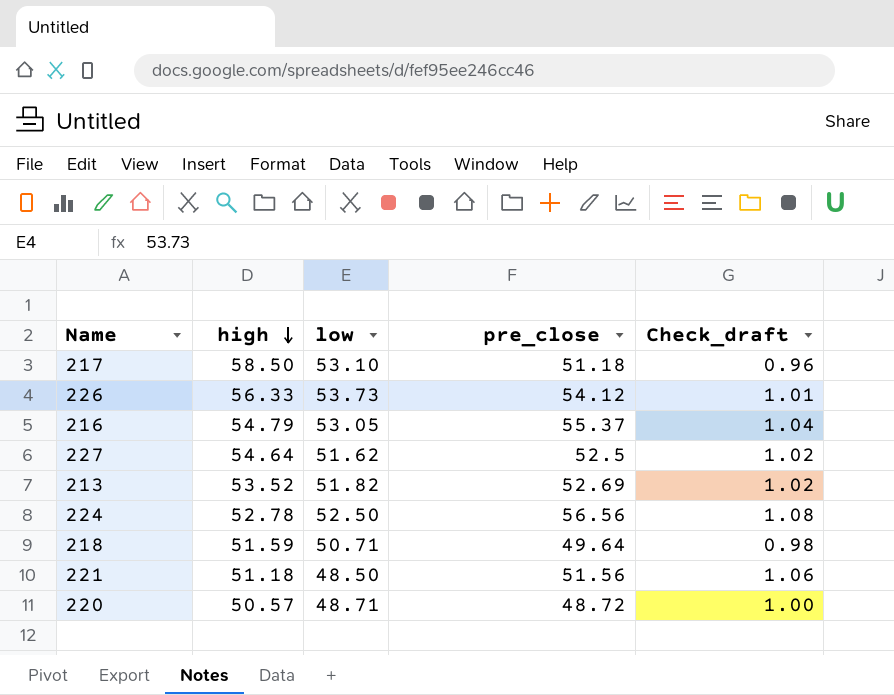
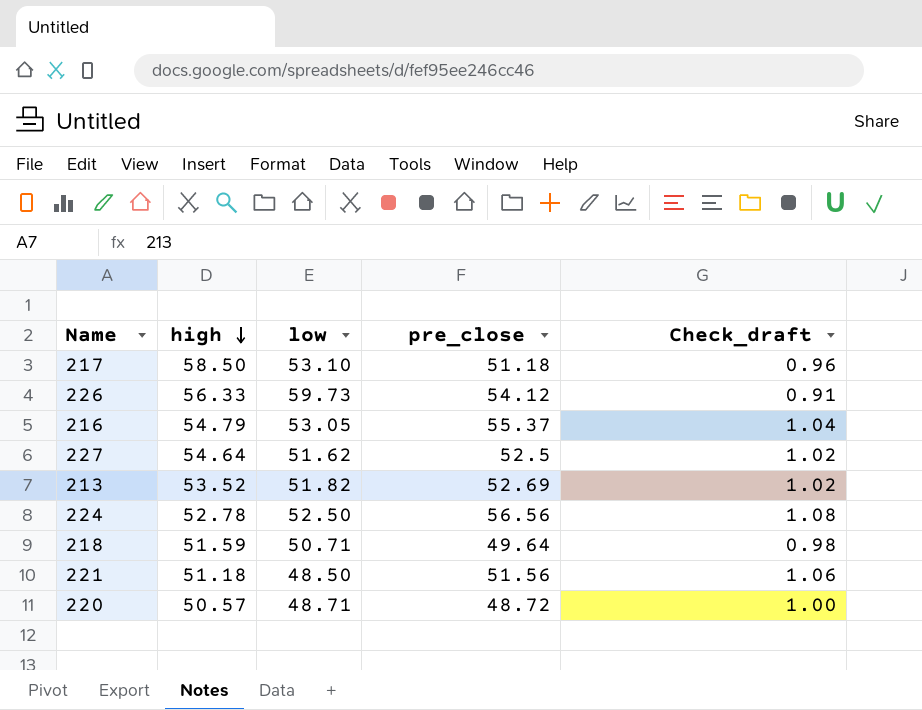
226 | low: 53.73 -> 59.73
226 | Check_draft: 1.01 -> 0.91

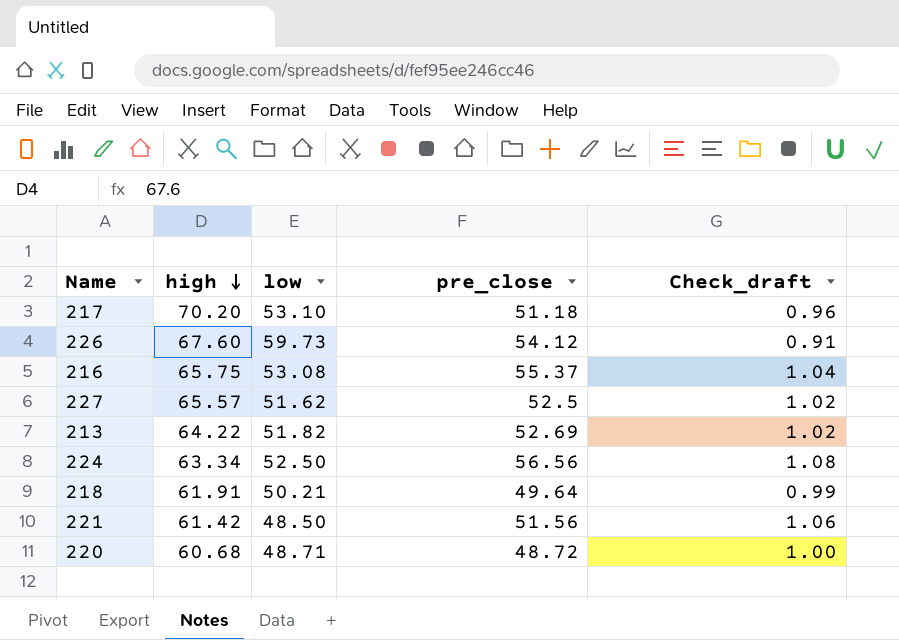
217 | high: 58.50 -> 70.20
226 | high: 56.33 -> 67.60
216 | high: 54.79 -> 65.75
216 | low: 53.05 -> 53.08
227 | high: 54.64 -> 65.57
213 | high: 53.52 -> 64.22
224 | high: 52.78 -> 63.34
218 | high: 51.59 -> 61.91
218 | low: 50.71 -> 50.21
218 | Check_draft: 0.98 -> 0.99
221 | high: 51.18 -> 61.42
220 | high: 50.57 -> 60.68

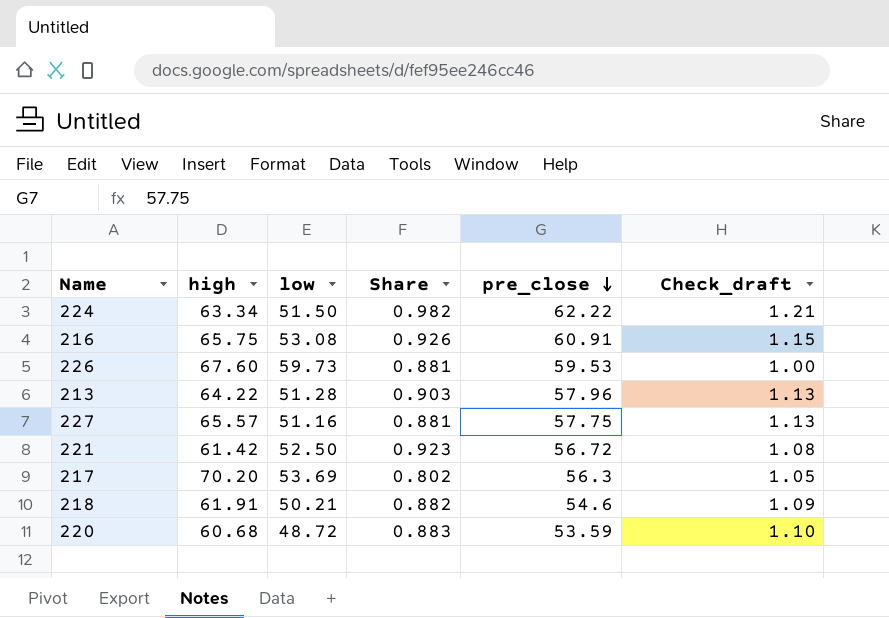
row order: high descending -> pre_close descending
column Share | formula: none -> [pre_close] / [high]
224 | low: 52.50 -> 51.50
224 | pre_close: 56.56 -> 62.22
224 | Check_draft: 1.08 -> 1.21
216 | pre_close: 55.37 -> 60.91
216 | Check_draft: 1.04 -> 1.15
226 | pre_close: 54.12 -> 59.53
226 | Check_draft: 0.91 -> 1.00
213 | low: 51.82 -> 51.28
213 | pre_close: 52.69 -> 57.96
213 | Check_draft: 1.02 -> 1.13
227 | low: 51.62 -> 51.16
227 | pre_close: 52.5 -> 57.75
227 | Check_draft: 1.02 -> 1.13
221 | low: 48.50 -> 52.50
221 | pre_close: 51.56 -> 56.72
221 | Check_draft: 1.06 -> 1.08
217 | low: 53.10 -> 53.69
217 | pre_close: 51.18 -> 56.3
217 | Check_draft: 0.96 -> 1.05
218 | pre_close: 49.64 -> 54.6
218 | Check_draft: 0.99 -> 1.09
220 | low: 48.71 -> 48.72
220 | pre_close: 48.72 -> 53.59
220 | Check_draft: 1.00 -> 1.10

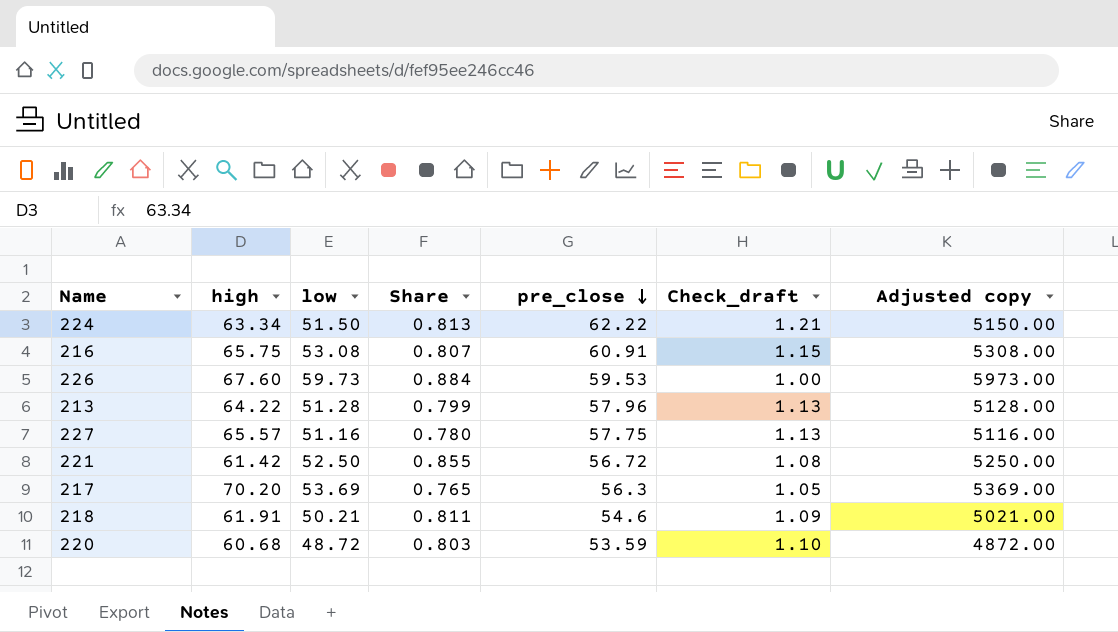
column Share | formula: [pre_close] / [high] -> [low] / [high]
column Adjusted copy | formula: none -> [low] * 100

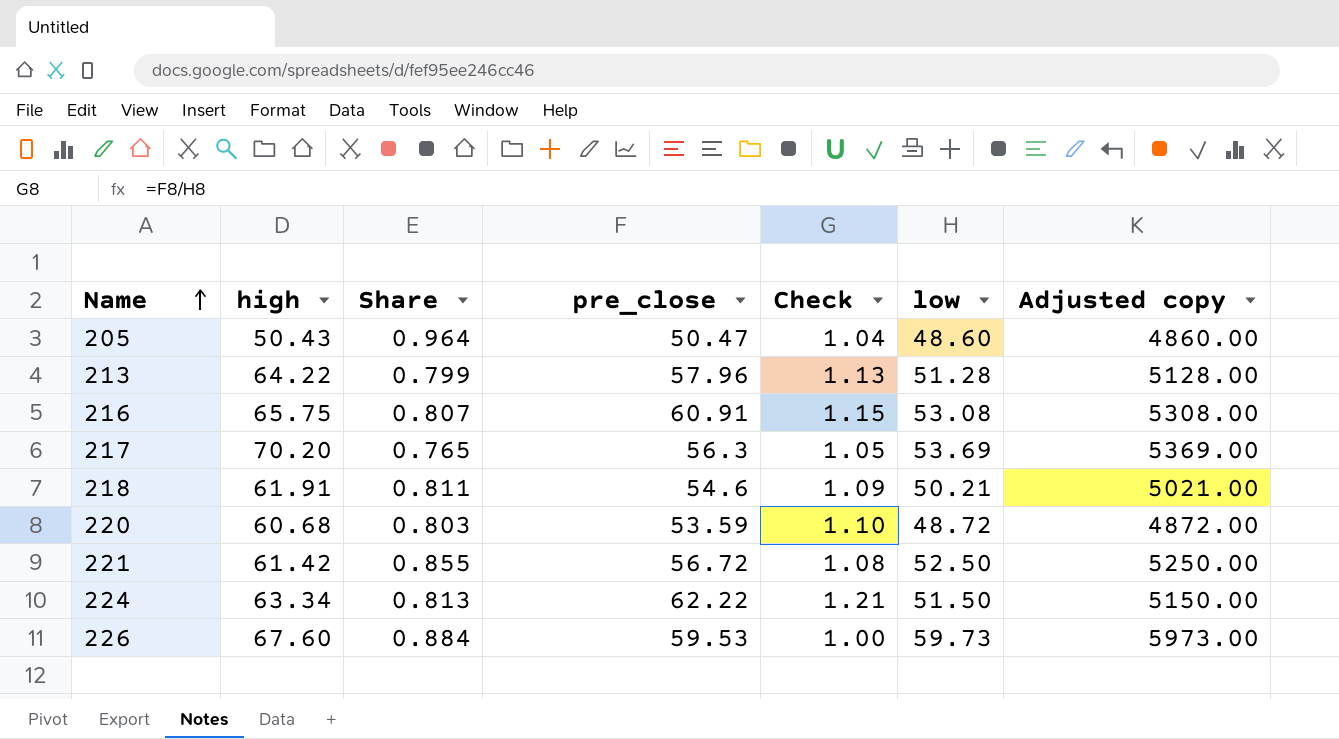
row order: pre_close descending -> Name ascending
column name: Check_draft -> Check
column low | position: 3 -> 6
row 227: 65.57 | 51.16 | 0.780 | 57.75 | 1.13 | 5116.00 -> none
row 205: none -> 50.43 | 0.964 | 50.47 | 1.04 | 48.60 | 4860.00

